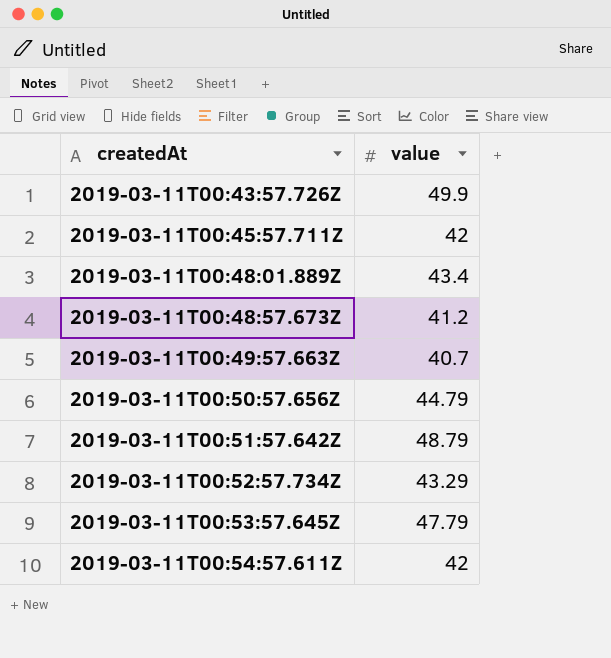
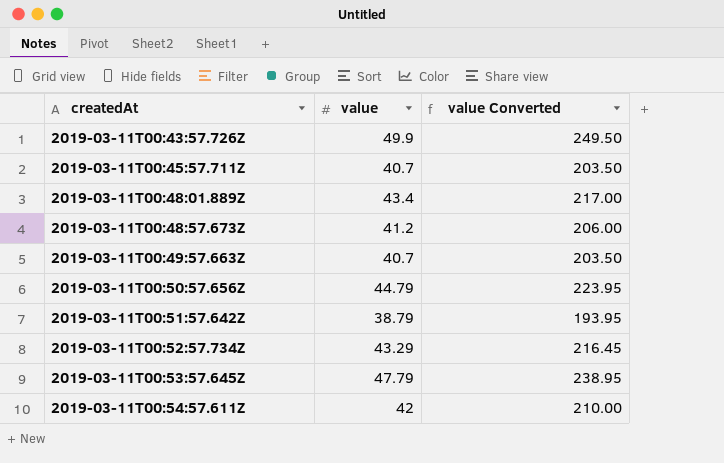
column value Converted | formula: none -> [value] * 5
2019-03-11T00:45:57.711Z | value: 42 -> 40.7
2019-03-11T00:51:57.642Z | value: 48.79 -> 38.79

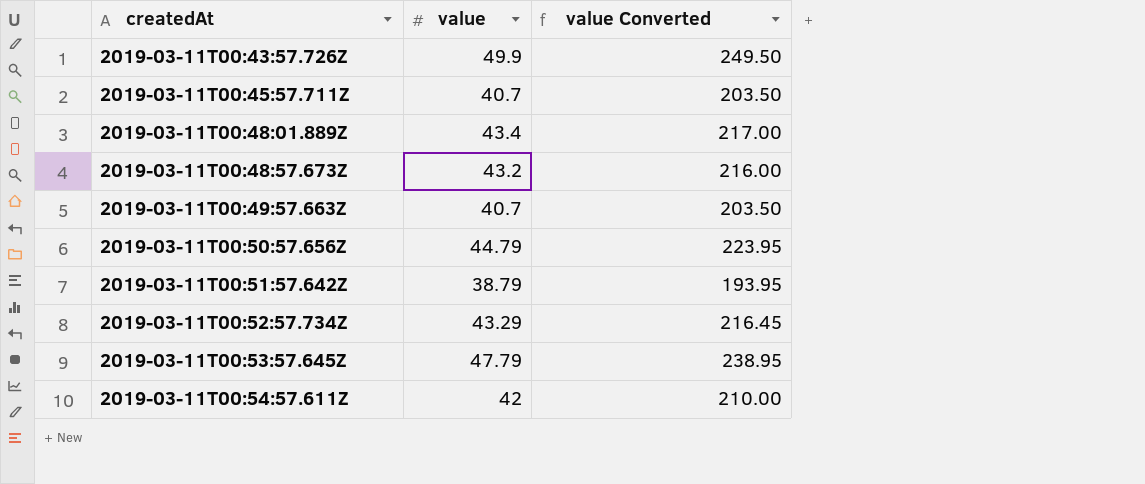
2019-03-11T00:48:57.673Z | value: 41.2 -> 43.2
2019-03-11T00:48:57.673Z | value Converted: 206.00 -> 216.00

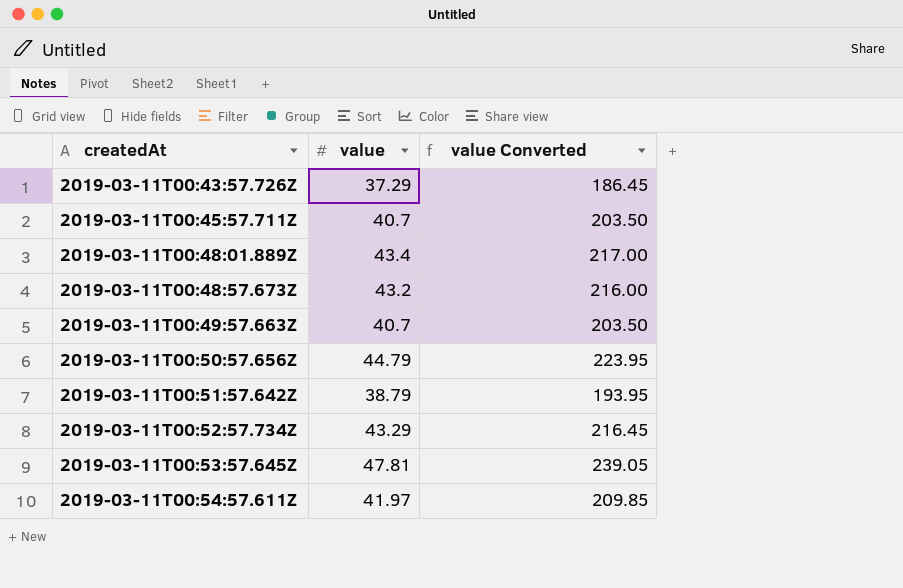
2019-03-11T00:43:57.726Z | value: 49.9 -> 37.29
2019-03-11T00:43:57.726Z | value Converted: 249.50 -> 186.45
2019-03-11T00:53:57.645Z | value: 47.79 -> 47.81
2019-03-11T00:53:57.645Z | value Converted: 238.95 -> 239.05
2019-03-11T00:54:57.611Z | value: 42 -> 41.97
2019-03-11T00:54:57.611Z | value Converted: 210.00 -> 209.85

